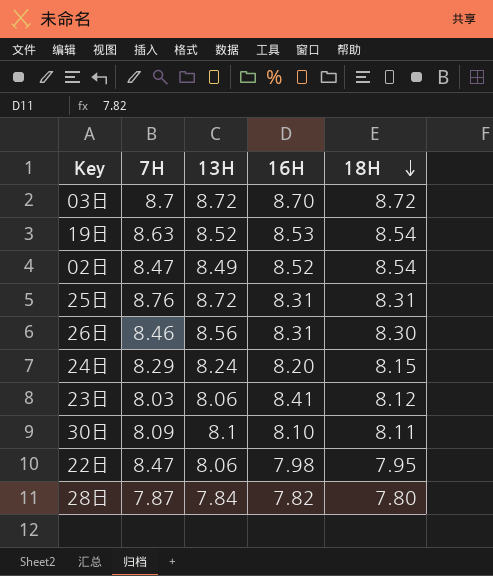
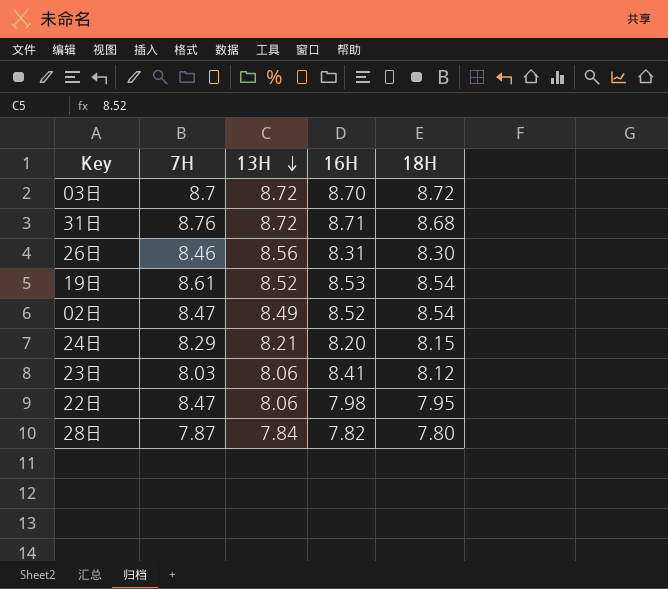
row order: 18H descending -> 13H descending
row 25日: 8.76 | 8.72 | 8.31 | 8.31 -> none
row 30日: 8.09 | 8.1 | 8.10 | 8.11 -> none
row 31日: none -> 8.76 | 8.72 | 8.71 | 8.68
19日 | 7H: 8.63 -> 8.61
24日 | 13H: 8.24 -> 8.21

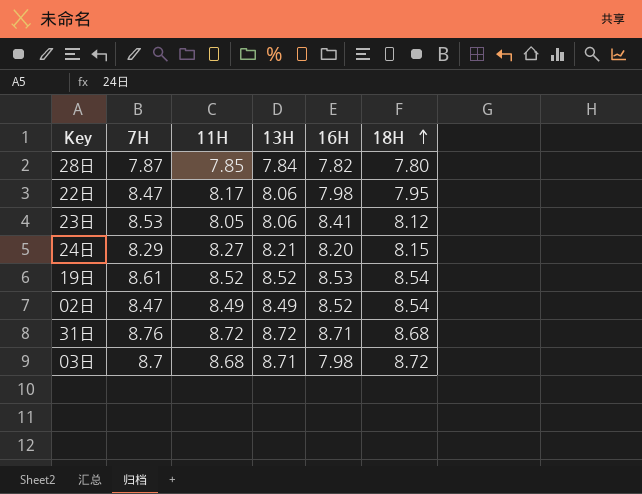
row order: 13H descending -> 18H ascending
column 11H | position: none -> 3
row 26日: 8.46 | 8.56 | 8.31 | 8.30 -> none
23日 | 7H: 8.03 -> 8.53
03日 | 13H: 8.72 -> 8.71
03日 | 16H: 8.70 -> 7.98

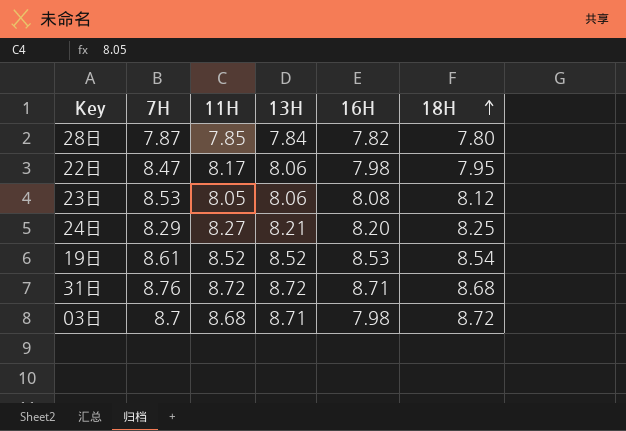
row 02日: 8.47 | 8.49 | 8.49 | 8.52 | 8.54 -> none
23日 | 16H: 8.41 -> 8.08
24日 | 18H: 8.15 -> 8.25

